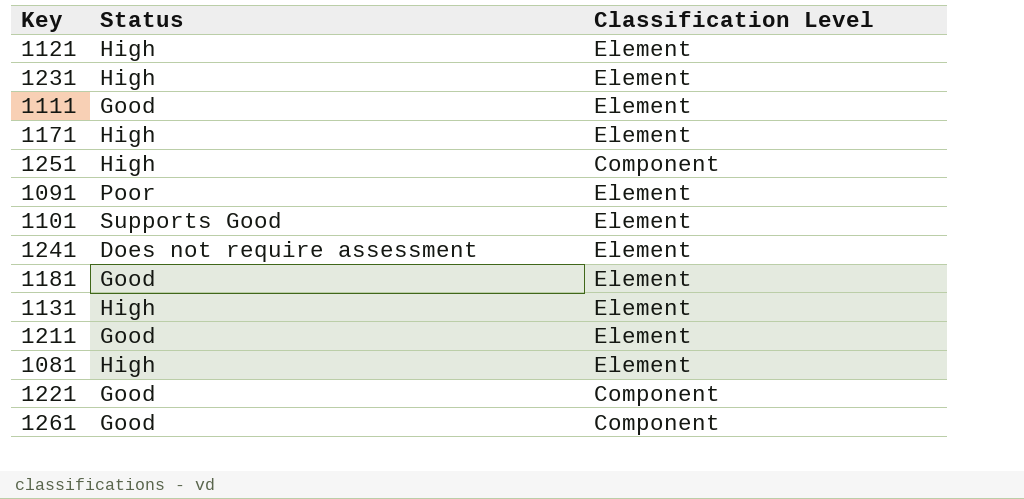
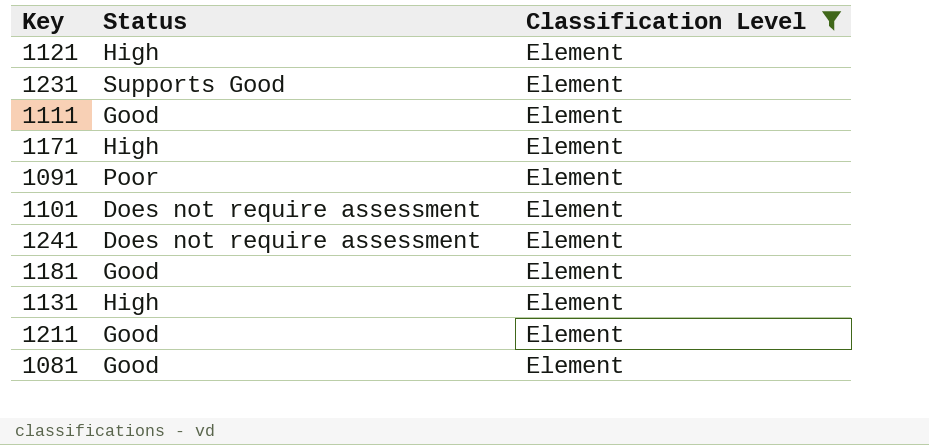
filter: none -> Classification Level = Element
1231 | Status: High -> Supports Good
1101 | Status: Supports Good -> Does not require assessment
1081 | Status: High -> Good

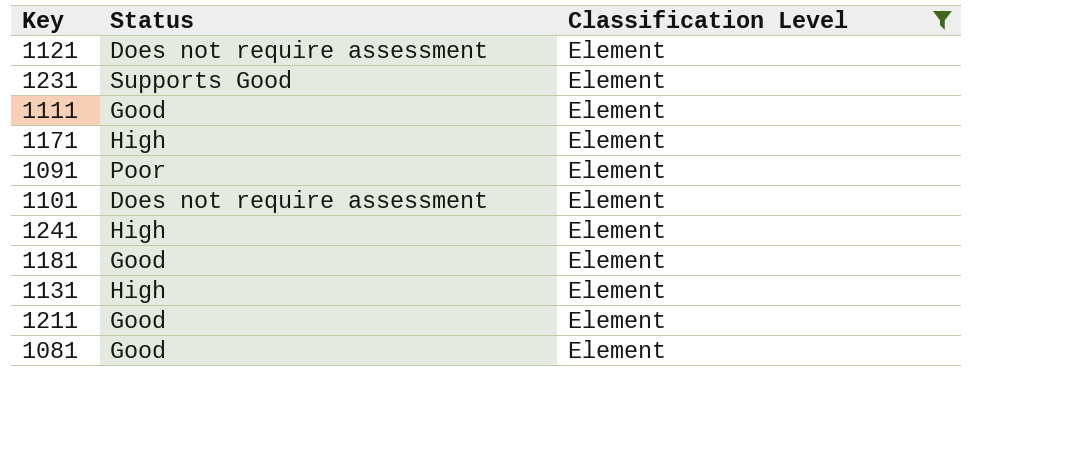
1121 | Status: High -> Does not require assessment
1241 | Status: Does not require assessment -> High

